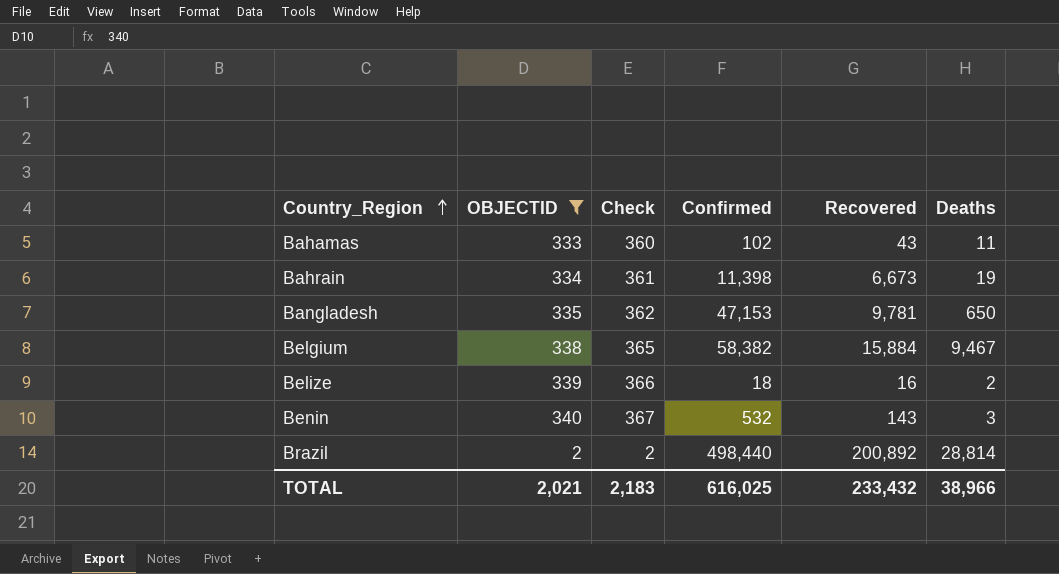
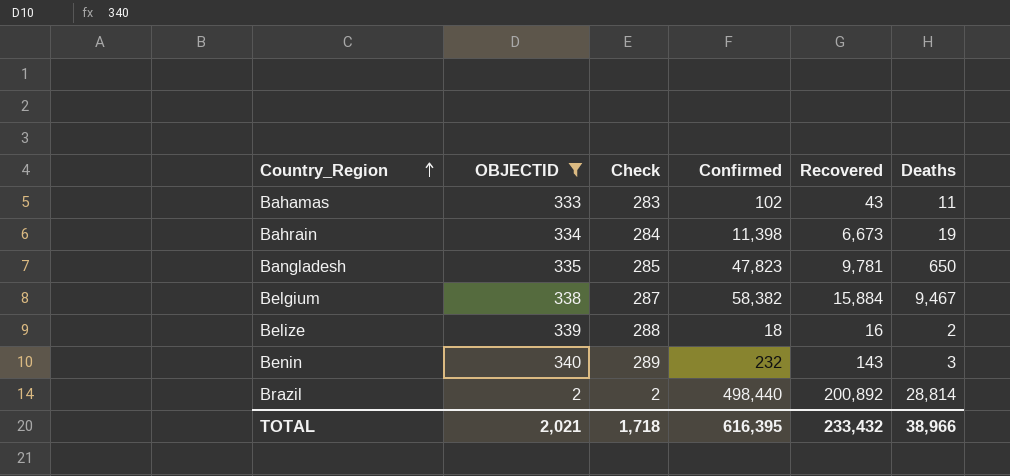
column Check | formula: [OBJECTID] * 1.08 -> [OBJECTID] * 0.85
Bangladesh | Confirmed: 47,153 -> 47,823
Benin | Confirmed: 532 -> 232
TOTAL | Check: 2,183 -> 1,718
TOTAL | Confirmed: 616,025 -> 616,395

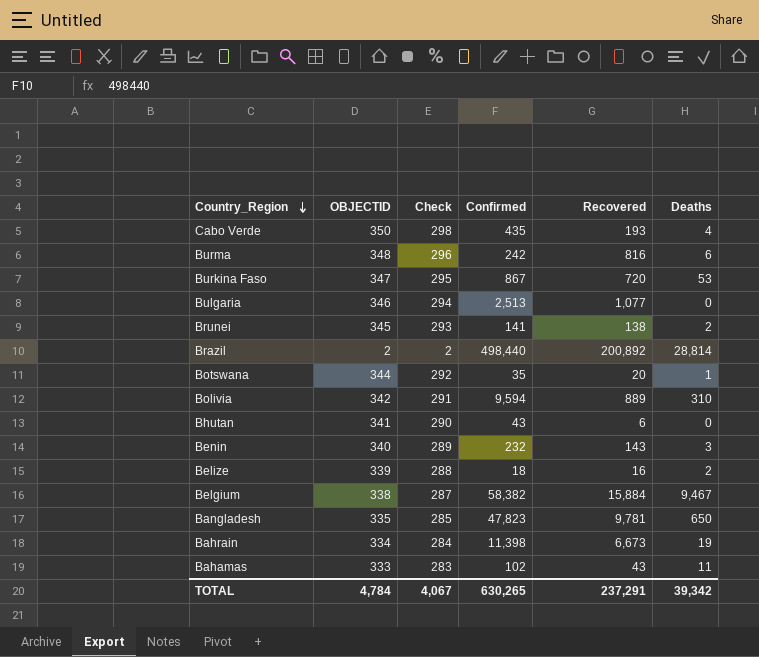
filter: OBJECTID <= 340 -> none
row order: Country_Region ascending -> Country_Region descending
TOTAL | OBJECTID: 2,021 -> 4,784
TOTAL | Check: 1,718 -> 4,067
TOTAL | Confirmed: 616,395 -> 630,265
TOTAL | Recovered: 233,432 -> 237,291
TOTAL | Deaths: 38,966 -> 39,342

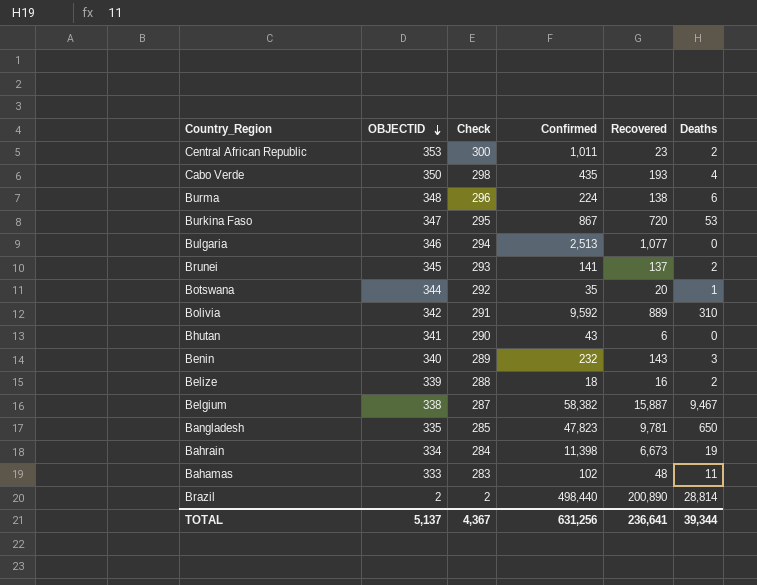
row order: Country_Region descending -> OBJECTID descending
row Central African Republic: none -> 353 | 300 | 1,011 | 23 | 2
Burma | Confirmed: 242 -> 224
Burma | Recovered: 816 -> 138
Brunei | Recovered: 138 -> 137
Bolivia | Confirmed: 9,594 -> 9,592
Belgium | Recovered: 15,884 -> 15,887
Bahamas | Recovered: 43 -> 48
Brazil | Recovered: 200,892 -> 200,890
TOTAL | OBJECTID: 4,784 -> 5,137
TOTAL | Check: 4,067 -> 4,367
TOTAL | Confirmed: 630,265 -> 631,256
TOTAL | Recovered: 237,291 -> 236,641
TOTAL | Deaths: 39,342 -> 39,344

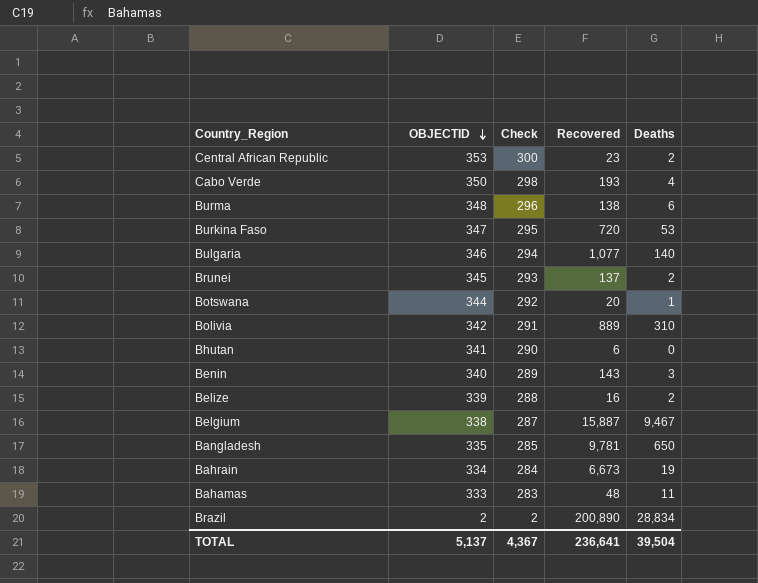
column Confirmed | position: 4 -> none
Bulgaria | Deaths: 0 -> 140
Brazil | Deaths: 28,814 -> 28,834
TOTAL | Deaths: 39,344 -> 39,504

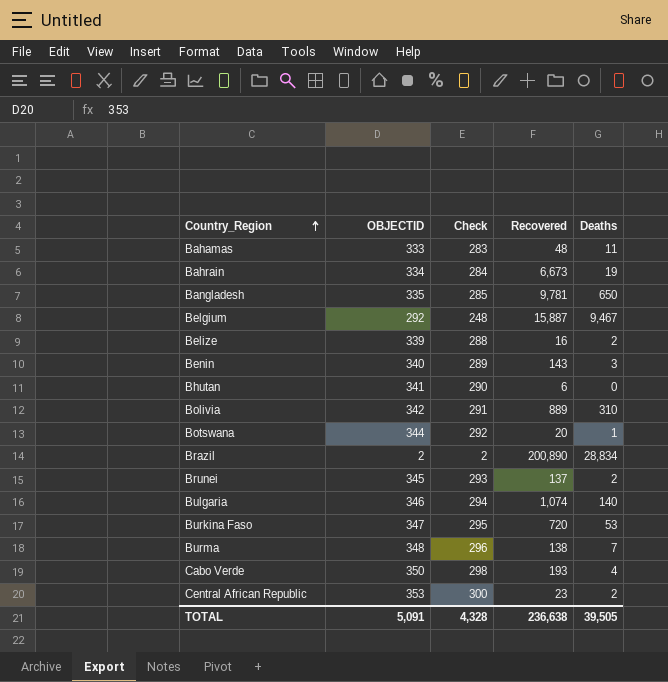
row order: OBJECTID descending -> Country_Region ascending
Belgium | OBJECTID: 338 -> 292
Belgium | Check: 287 -> 248
Bulgaria | Recovered: 1,077 -> 1,074
Burma | Deaths: 6 -> 7
TOTAL | OBJECTID: 5,137 -> 5,091
TOTAL | Check: 4,367 -> 4,328
TOTAL | Recovered: 236,641 -> 236,638
TOTAL | Deaths: 39,504 -> 39,505

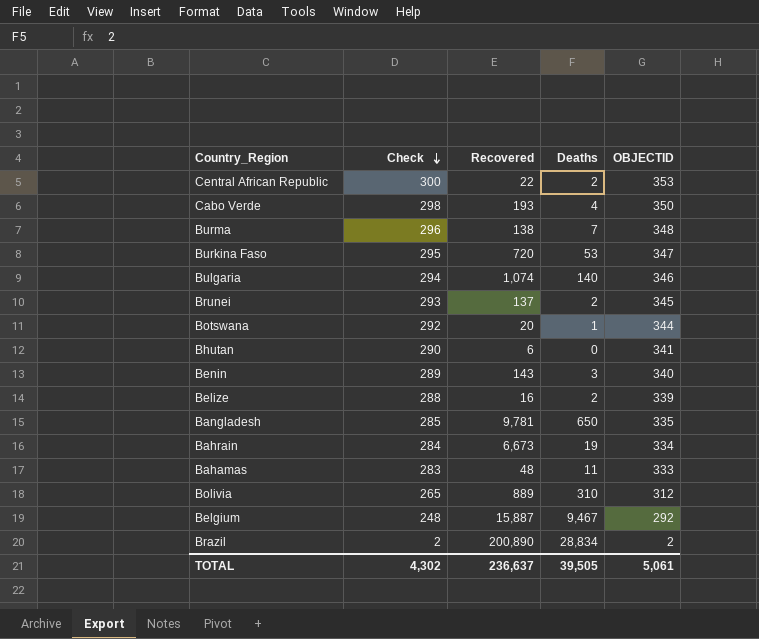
row order: Country_Region ascending -> Check descending
column OBJECTID | position: 2 -> 5
Central African Republic | Recovered: 23 -> 22
Bolivia | Check: 291 -> 265
Bolivia | OBJECTID: 342 -> 312
TOTAL | Check: 4,328 -> 4,302
TOTAL | Recovered: 236,638 -> 236,637
TOTAL | OBJECTID: 5,091 -> 5,061

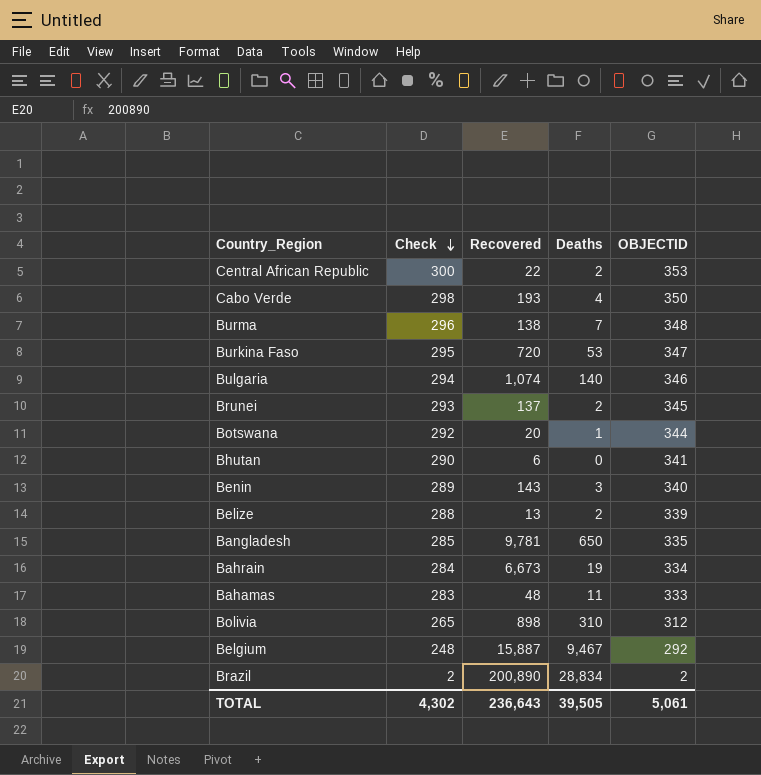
Belize | Recovered: 16 -> 13
Bolivia | Recovered: 889 -> 898
TOTAL | Recovered: 236,637 -> 236,643

